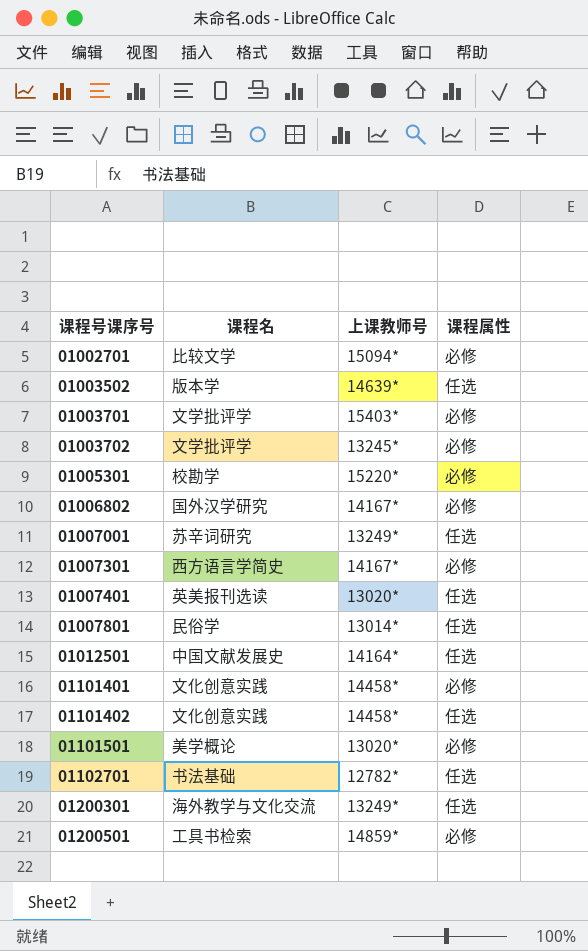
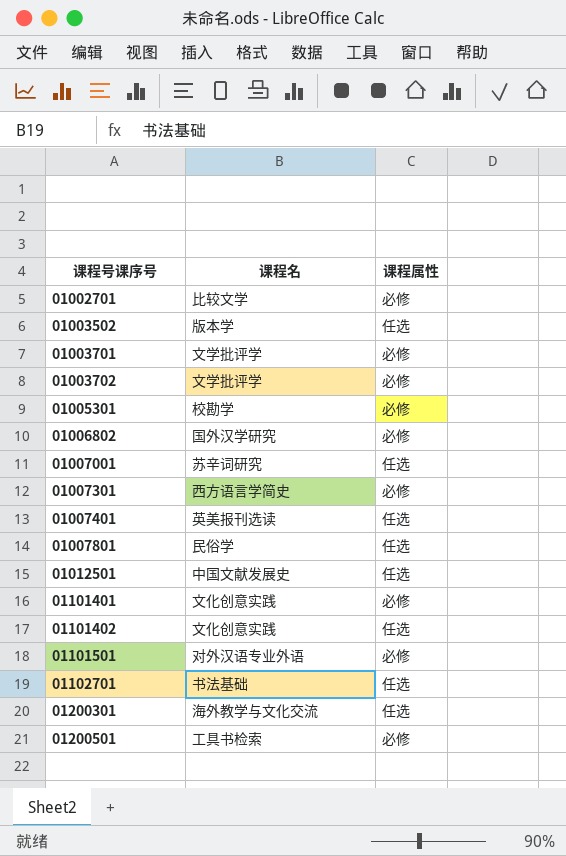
column 上课教师号 | position: 3 -> none
01101501 | 课程名: 美学概论 -> 对外汉语专业外语

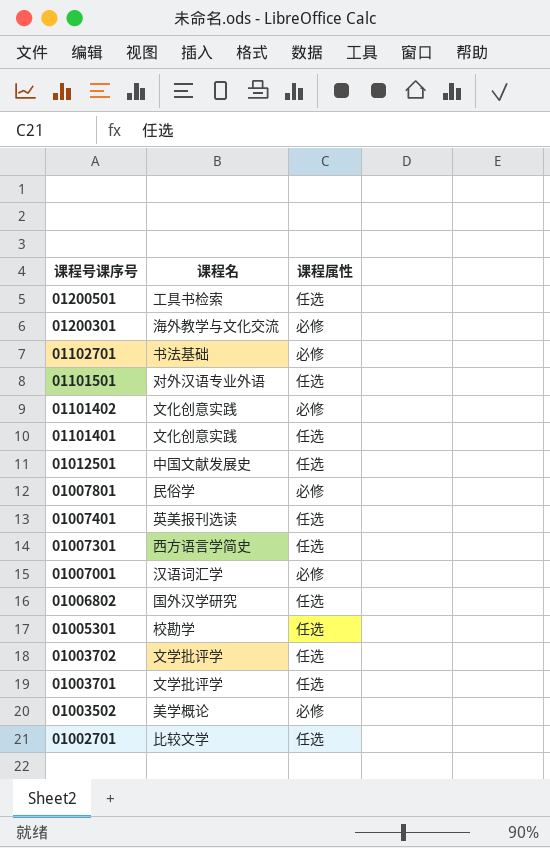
row order: 课程号课序号 ascending -> 课程号课序号 descending
01200501 | 课程属性: 必修 -> 任选
01200301 | 课程属性: 任选 -> 必修
01102701 | 课程属性: 任选 -> 必修
01101501 | 课程属性: 必修 -> 任选
01101402 | 课程属性: 任选 -> 必修
01101401 | 课程属性: 必修 -> 任选
01007801 | 课程属性: 任选 -> 必修
01007301 | 课程属性: 必修 -> 任选
01007001 | 课程名: 苏辛词研究 -> 汉语词汇学
01007001 | 课程属性: 任选 -> 必修
01006802 | 课程属性: 必修 -> 任选
01005301 | 课程属性: 必修 -> 任选
01003702 | 课程属性: 必修 -> 任选
01003701 | 课程属性: 必修 -> 任选
01003502 | 课程名: 版本学 -> 美学概论
01003502 | 课程属性: 任选 -> 必修
01002701 | 课程属性: 必修 -> 任选

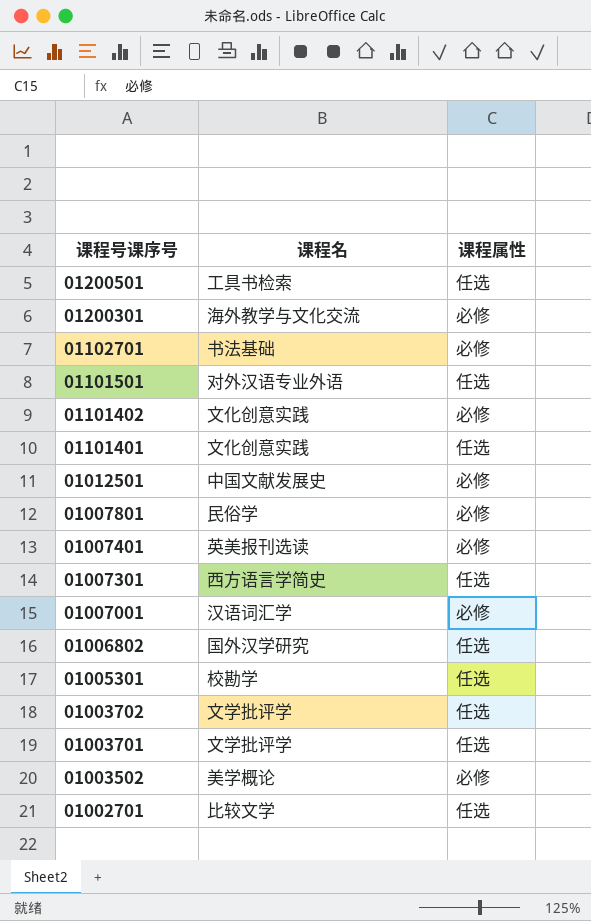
01012501 | 课程属性: 任选 -> 必修
01007401 | 课程属性: 任选 -> 必修

